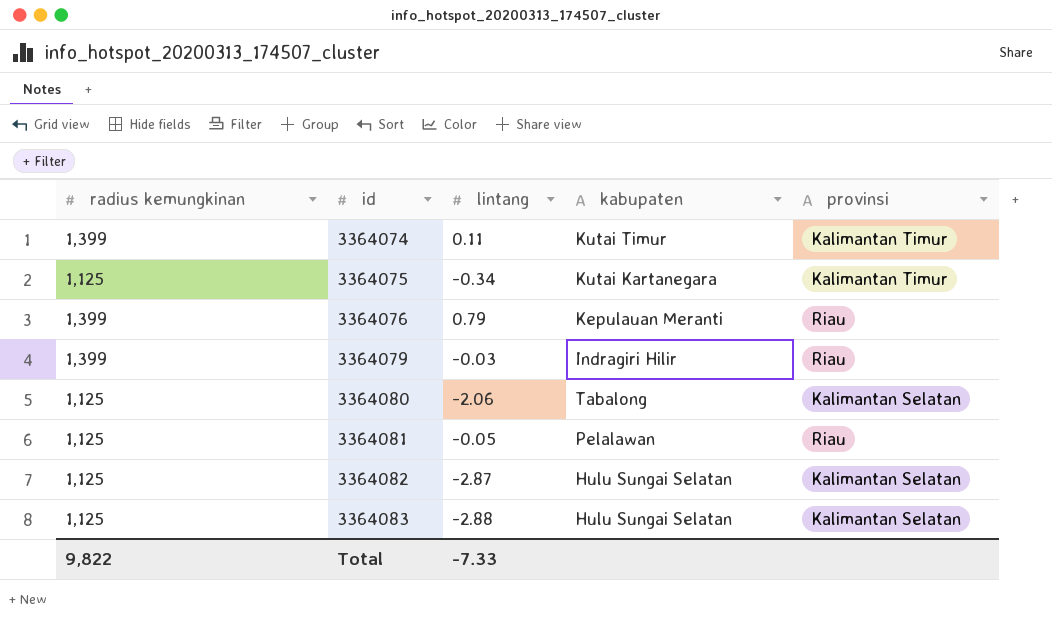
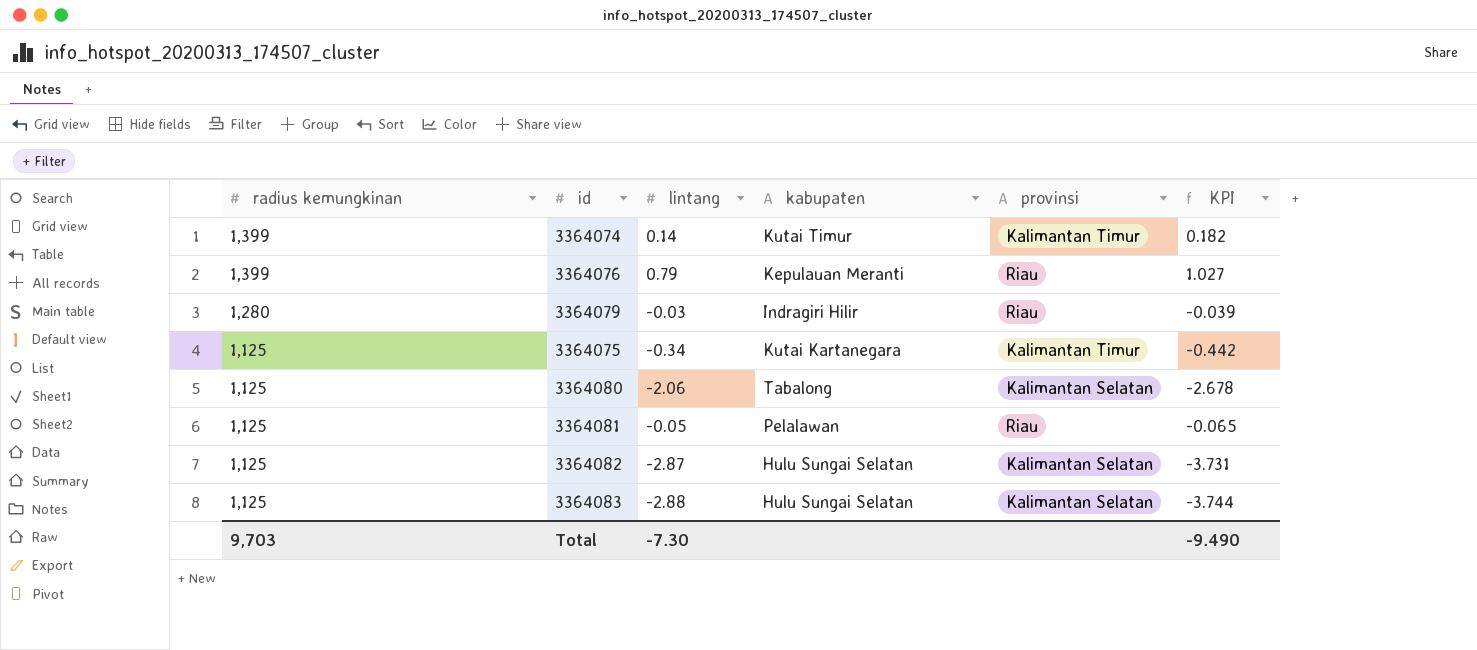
row order: id ascending -> radius kemungkinan descending
column KPI | formula: none -> [lintang] * 1.3
3364074 | lintang: 0.11 -> 0.14
3364079 | radius kemungkinan: 1,399 -> 1,280
Total | radius kemungkinan: 9,822 -> 9,703
Total | lintang: -7.33 -> -7.30

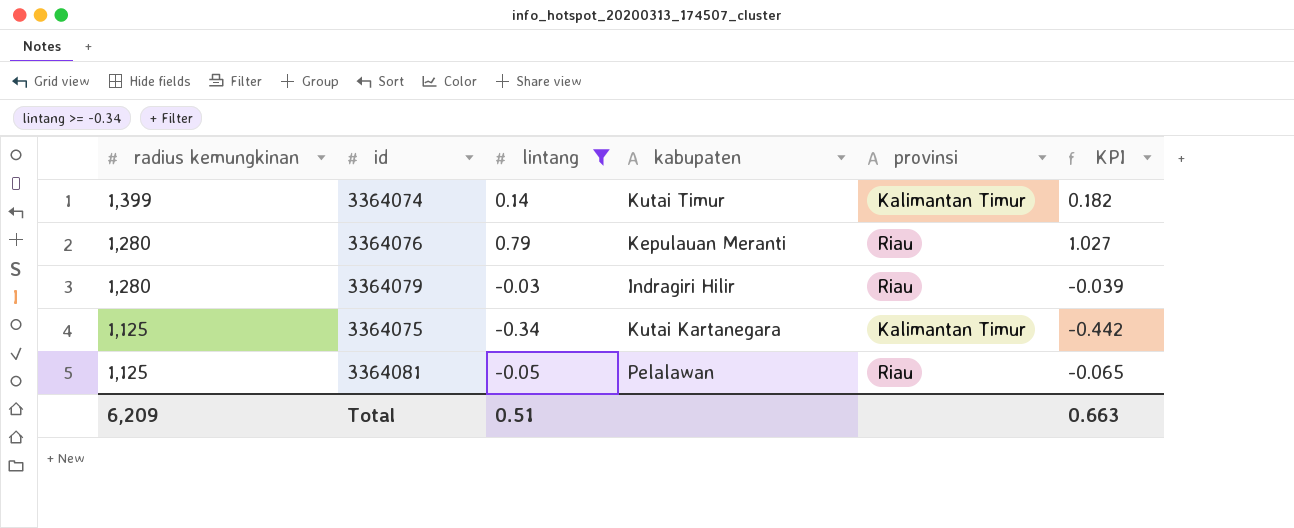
filter: none -> lintang >= -0.34
3364076 | radius kemungkinan: 1,399 -> 1,280
Total | radius kemungkinan: 9,703 -> 6,209
Total | lintang: -7.30 -> 0.51
Total | KPI: -9.490 -> 0.663

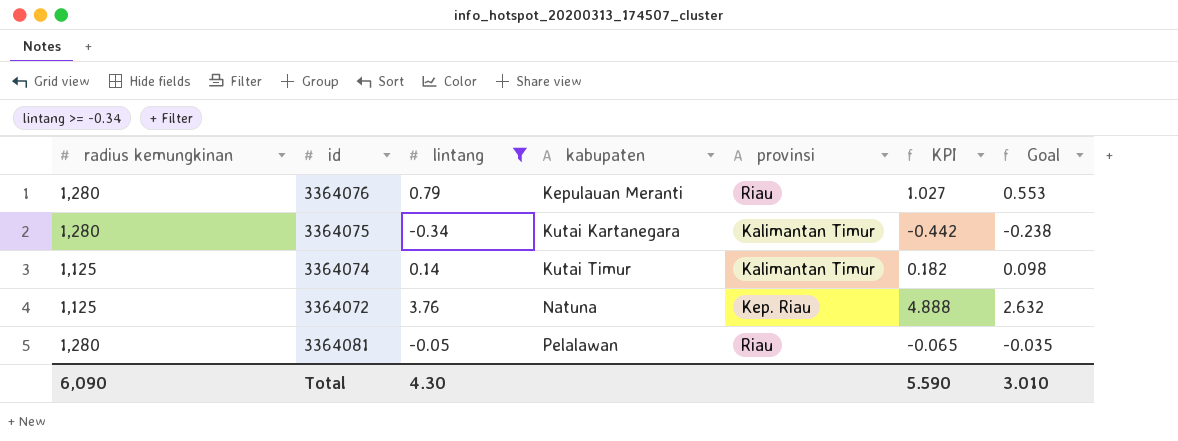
row order: radius kemungkinan descending -> kabupaten ascending
column Goal | formula: none -> [lintang] * 0.7
row 3364079: 1,280 | -0.03 | Indragiri Hilir | Riau | -0.039 -> none
3364075 | radius kemungkinan: 1,125 -> 1,280
3364074 | radius kemungkinan: 1,399 -> 1,125
row 3364072: none -> 1,125 | 3.76 | Natuna | Kep. Riau | 4.888 | 2.632
3364081 | radius kemungkinan: 1,125 -> 1,280
Total | radius kemungkinan: 6,209 -> 6,090
Total | lintang: 0.51 -> 4.30
Total | KPI: 0.663 -> 5.590

